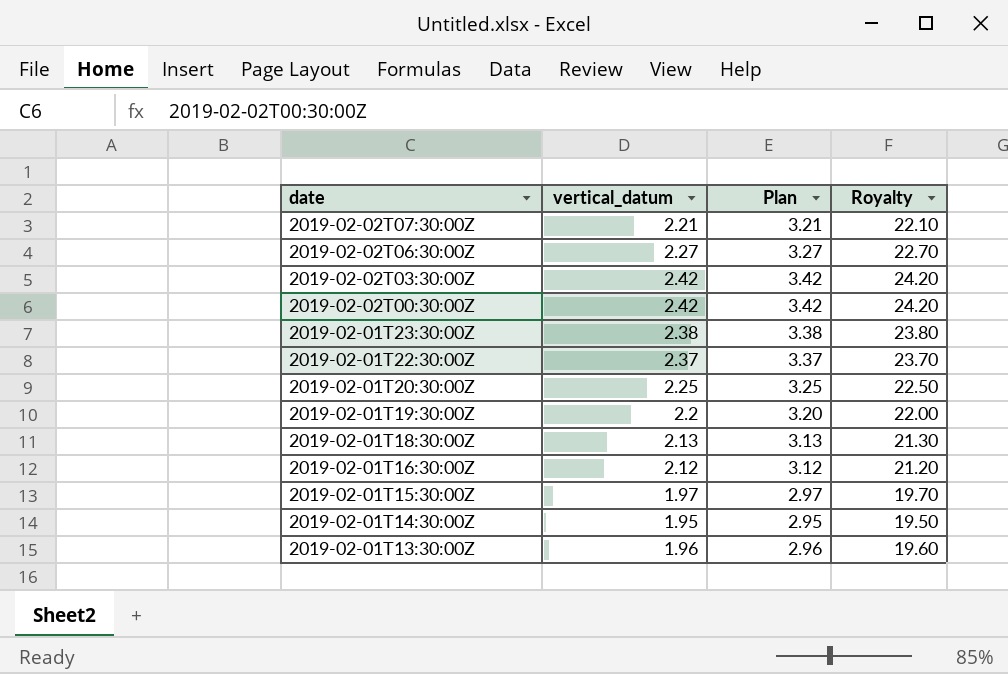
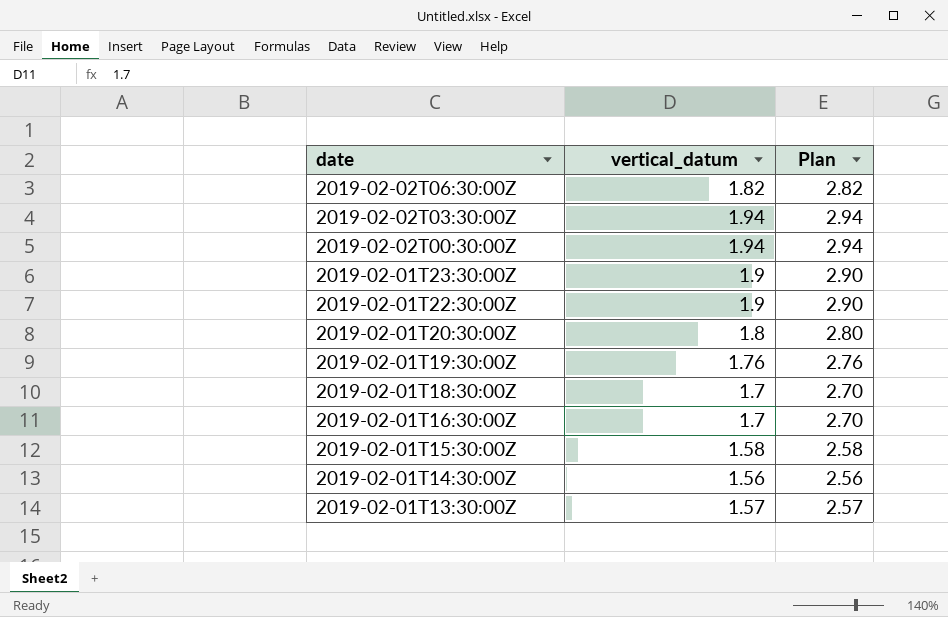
column Royalty | formula: [vertical_datum] * 10 -> none
row 2019-02-02T07:30:00Z: 2.21 | 3.21 | 22.10 -> none
2019-02-02T06:30:00Z | vertical_datum: 2.27 -> 1.82
2019-02-02T06:30:00Z | Plan: 3.27 -> 2.82
2019-02-02T03:30:00Z | vertical_datum: 2.42 -> 1.94
2019-02-02T03:30:00Z | Plan: 3.42 -> 2.94
2019-02-02T00:30:00Z | vertical_datum: 2.42 -> 1.94
2019-02-02T00:30:00Z | Plan: 3.42 -> 2.94
2019-02-01T23:30:00Z | vertical_datum: 2.38 -> 1.9
2019-02-01T23:30:00Z | Plan: 3.38 -> 2.90
2019-02-01T22:30:00Z | vertical_datum: 2.37 -> 1.9
2019-02-01T22:30:00Z | Plan: 3.37 -> 2.90
2019-02-01T20:30:00Z | vertical_datum: 2.25 -> 1.8
2019-02-01T20:30:00Z | Plan: 3.25 -> 2.80
2019-02-01T19:30:00Z | vertical_datum: 2.2 -> 1.76
2019-02-01T19:30:00Z | Plan: 3.20 -> 2.76
2019-02-01T18:30:00Z | vertical_datum: 2.13 -> 1.7
2019-02-01T18:30:00Z | Plan: 3.13 -> 2.70
2019-02-01T16:30:00Z | vertical_datum: 2.12 -> 1.7
2019-02-01T16:30:00Z | Plan: 3.12 -> 2.70
2019-02-01T15:30:00Z | vertical_datum: 1.97 -> 1.58
2019-02-01T15:30:00Z | Plan: 2.97 -> 2.58
2019-02-01T14:30:00Z | vertical_datum: 1.95 -> 1.56
2019-02-01T14:30:00Z | Plan: 2.95 -> 2.56
2019-02-01T13:30:00Z | vertical_datum: 1.96 -> 1.57
2019-02-01T13:30:00Z | Plan: 2.96 -> 2.57

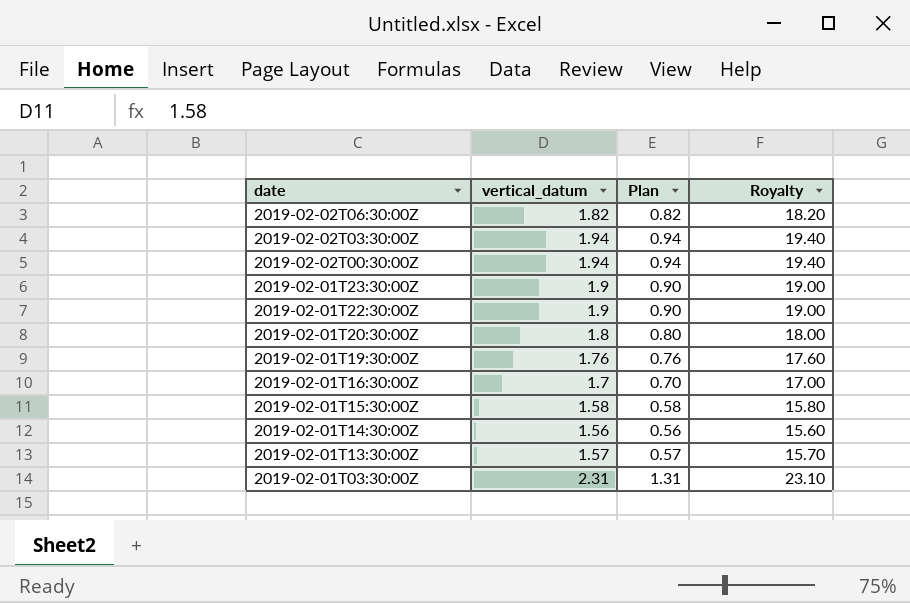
column Plan | formula: [vertical_datum] + 1 -> [vertical_datum] - 1
column Royalty | formula: none -> [vertical_datum] * 10
row 2019-02-01T18:30:00Z: 1.7 | 2.70 -> none
row 2019-02-01T03:30:00Z: none -> 2.31 | 1.31 | 23.10

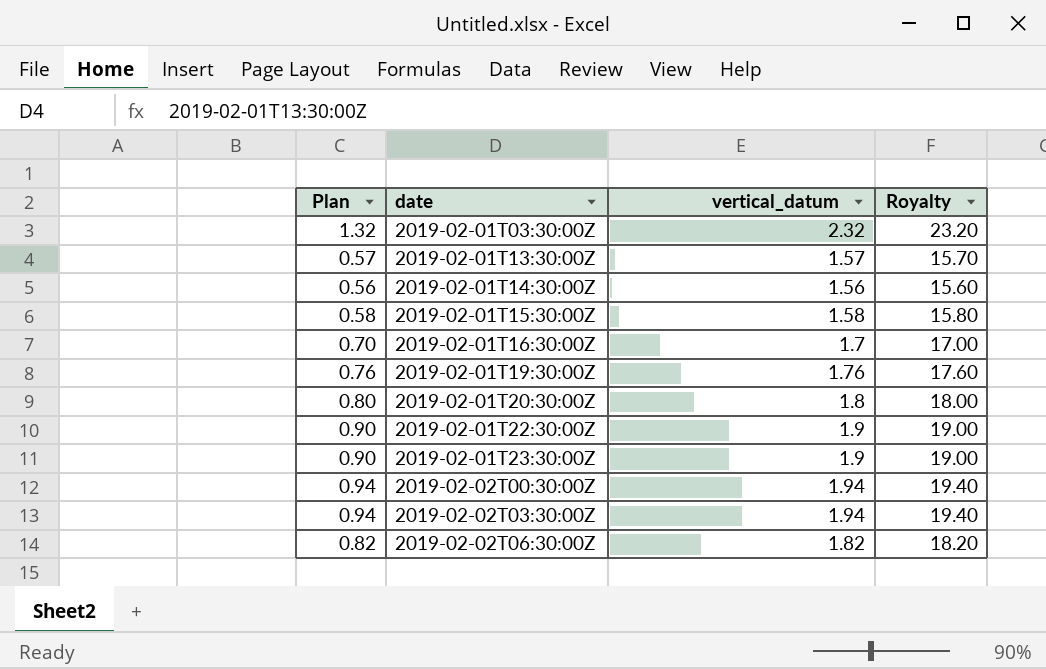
row order: date descending -> date ascending
column Plan | position: 3 -> 1
2019-02-01T03:30:00Z | Plan: 1.31 -> 1.32
2019-02-01T03:30:00Z | vertical_datum: 2.31 -> 2.32
2019-02-01T03:30:00Z | Royalty: 23.10 -> 23.20

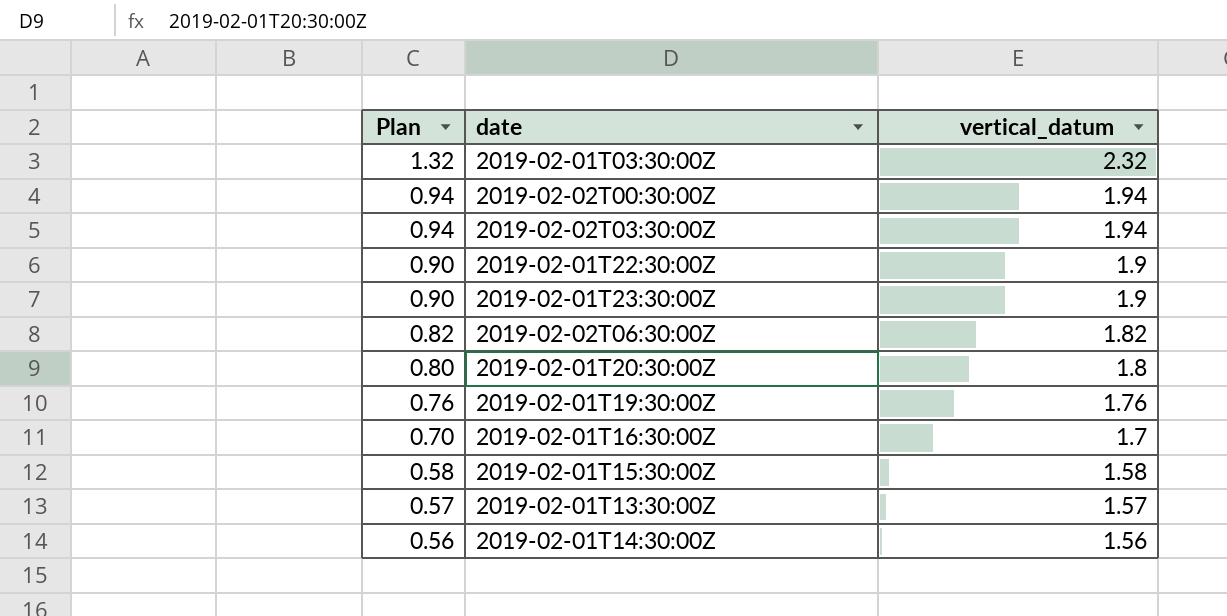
row order: date ascending -> Plan descending
column Royalty | formula: [vertical_datum] * 10 -> none

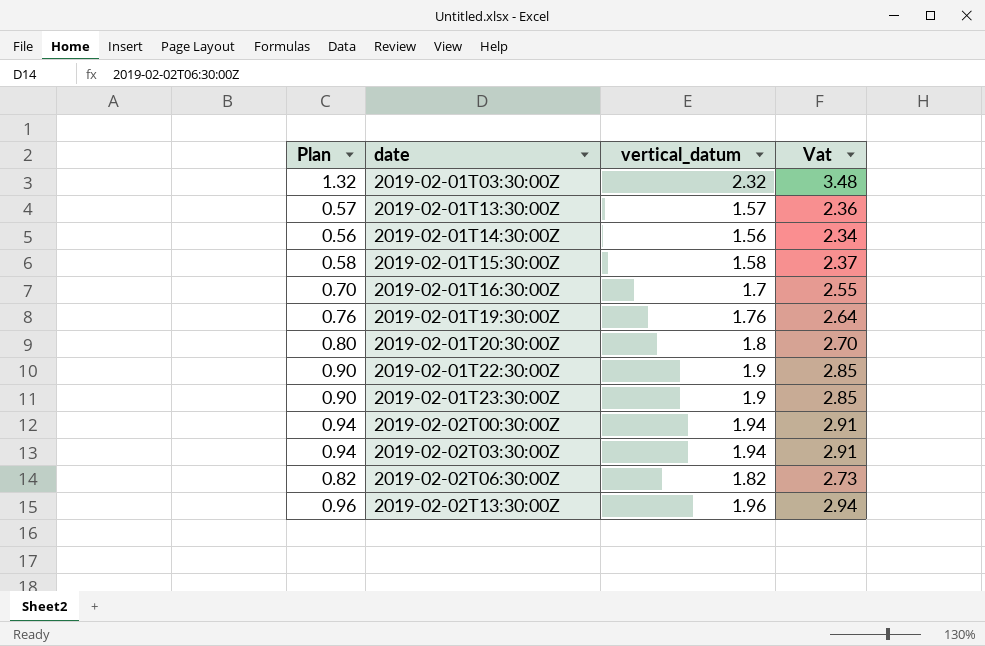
row order: Plan descending -> date ascending
column Vat | formula: none -> [vertical_datum] * 1.5
row 2019-02-02T13:30:00Z: none -> 0.96 | 1.96 | 2.94

